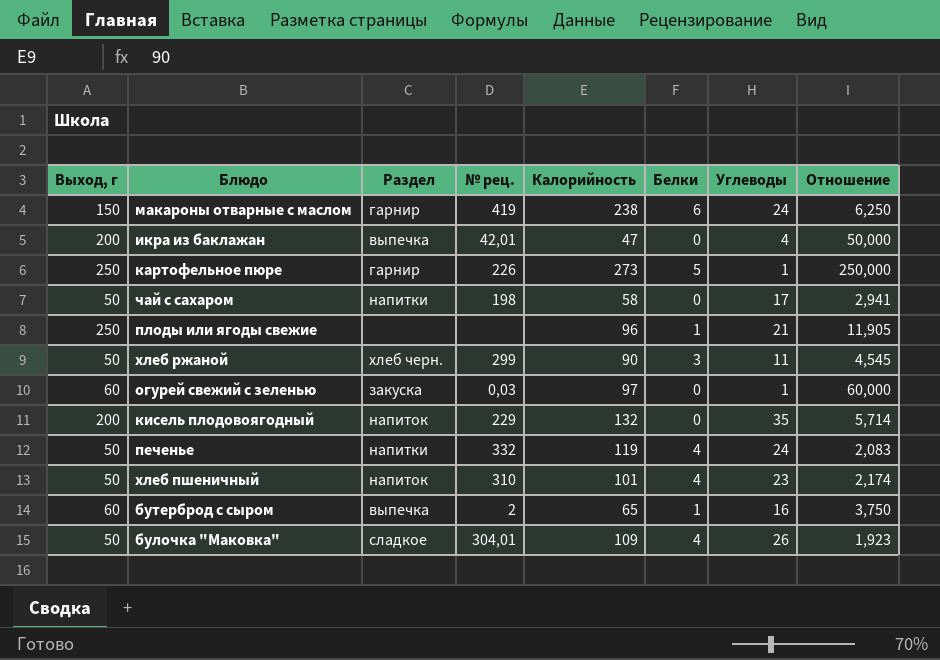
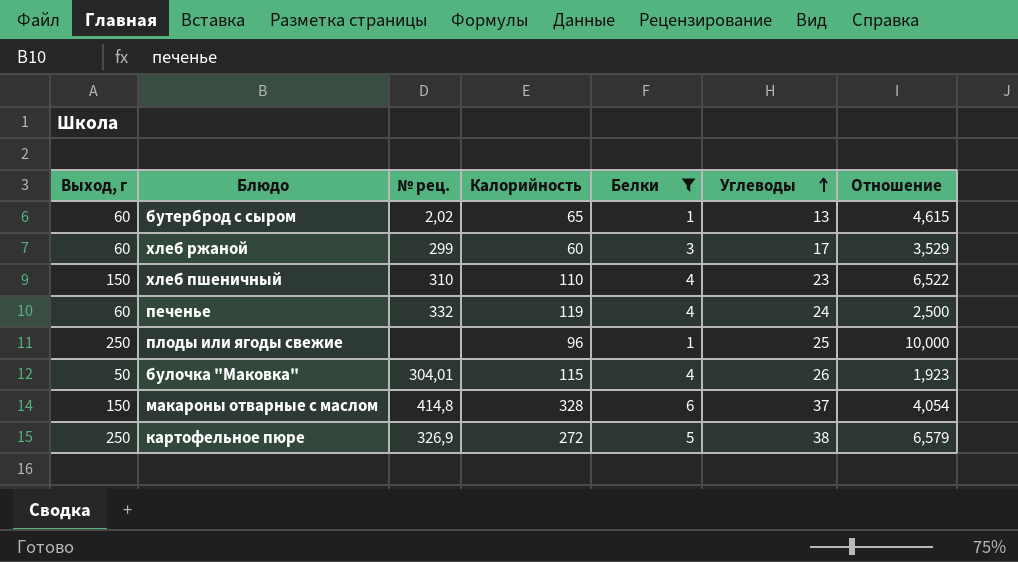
filter: none -> Белки != 0
row order: none -> Углеводы ascending
column Раздел | position: 3 -> none
бутерброд с сыром | № рец.: 2 -> 2,02
бутерброд с сыром | Углеводы: 16 -> 13
бутерброд с сыром | Отношение: 3,750 -> 4,615
хлеб ржаной | Выход, г: 50 -> 60
хлеб ржаной | Калорийность: 90 -> 60
хлеб ржаной | Углеводы: 11 -> 17
хлеб ржаной | Отношение: 4,545 -> 3,529
хлеб пшеничный | Выход, г: 50 -> 150
хлеб пшеничный | Калорийность: 101 -> 110
хлеб пшеничный | Отношение: 2,174 -> 6,522
печенье | Выход, г: 50 -> 60
печенье | Отношение: 2,083 -> 2,500
плоды или ягоды свежие | Углеводы: 21 -> 25
плоды или ягоды свежие | Отношение: 11,905 -> 10,000
булочка "Маковка" | Калорийность: 109 -> 115
макароны отварные с маслом | № рец.: 419 -> 414,8
макароны отварные с маслом | Калорийность: 238 -> 328
макароны отварные с маслом | Углеводы: 24 -> 37
макароны отварные с маслом | Отношение: 6,250 -> 4,054
картофельное пюре | № рец.: 226 -> 326,9
картофельное пюре | Калорийность: 273 -> 272
картофельное пюре | Углеводы: 1 -> 38
картофельное пюре | Отношение: 250,000 -> 6,579

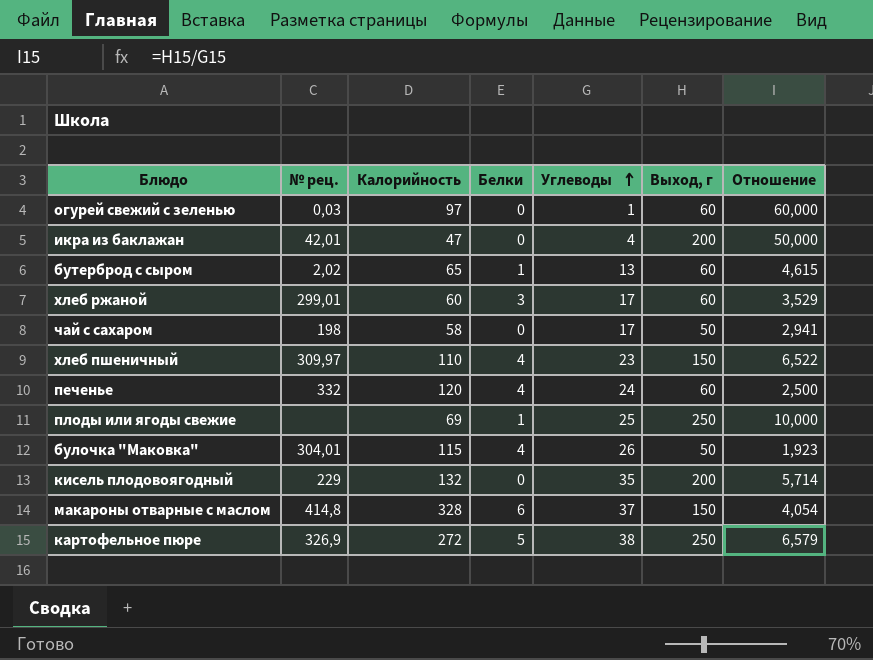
filter: Белки != 0 -> none
column Выход, г | position: 1 -> 6
хлеб ржаной | № рец.: 299 -> 299,01
хлеб пшеничный | № рец.: 310 -> 309,97
печенье | Калорийность: 119 -> 120
плоды или ягоды свежие | Калорийность: 96 -> 69

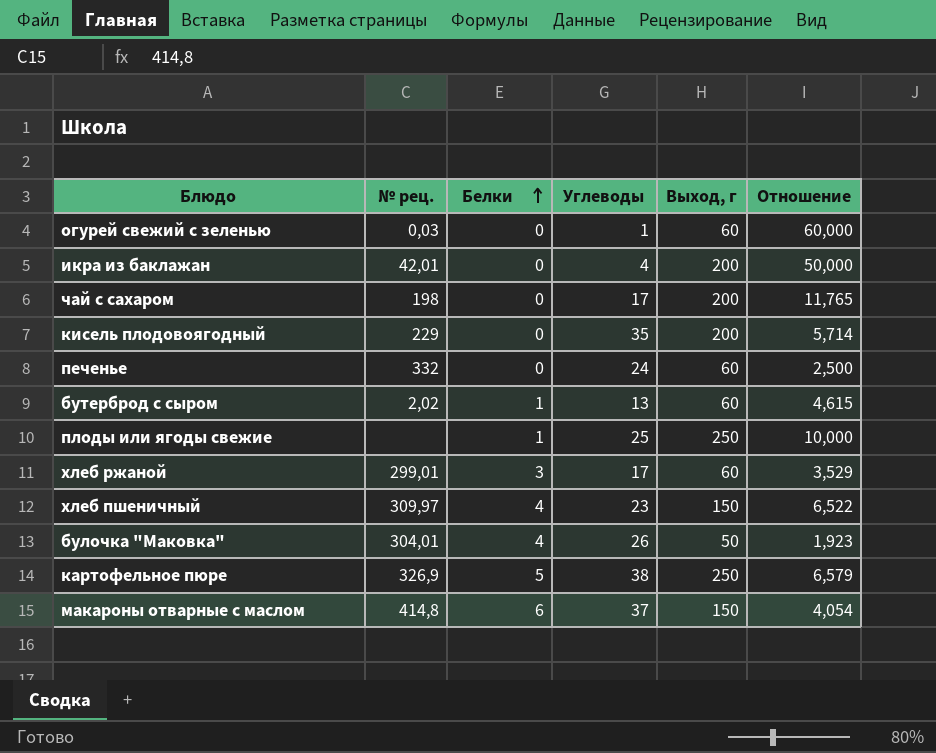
row order: Углеводы ascending -> Белки ascending
column Калорийность | position: 3 -> none
чай с сахаром | Выход, г: 50 -> 200
чай с сахаром | Отношение: 2,941 -> 11,765
печенье | Белки: 4 -> 0

